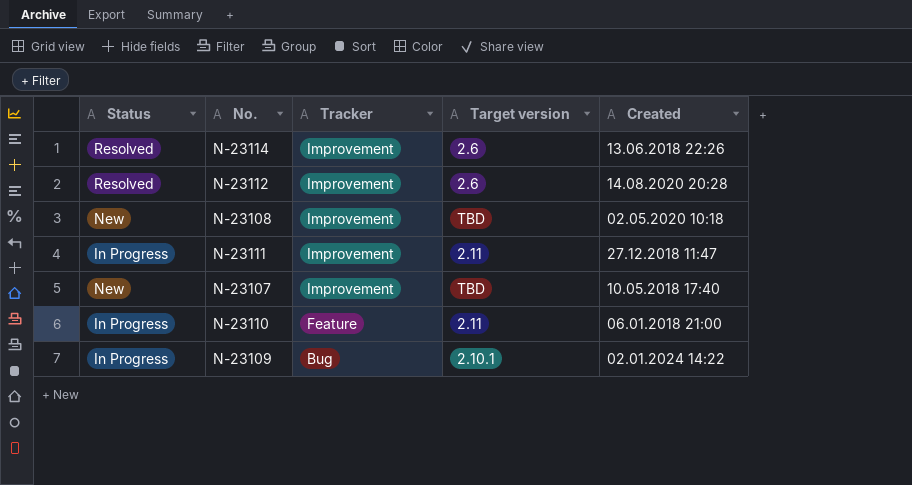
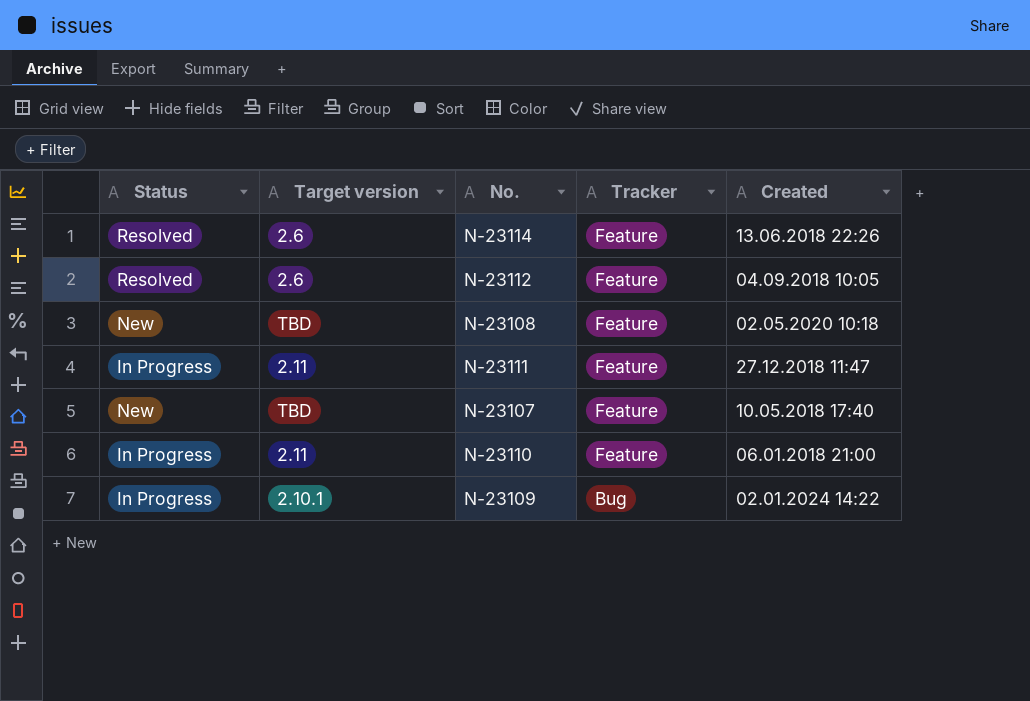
column Target version | position: 4 -> 2
N-23114 | Tracker: Improvement -> Feature
N-23112 | Tracker: Improvement -> Feature
N-23112 | Created: 14.08.2020 20:28 -> 04.09.2018 10:05
N-23108 | Tracker: Improvement -> Feature
N-23111 | Tracker: Improvement -> Feature
N-23107 | Tracker: Improvement -> Feature

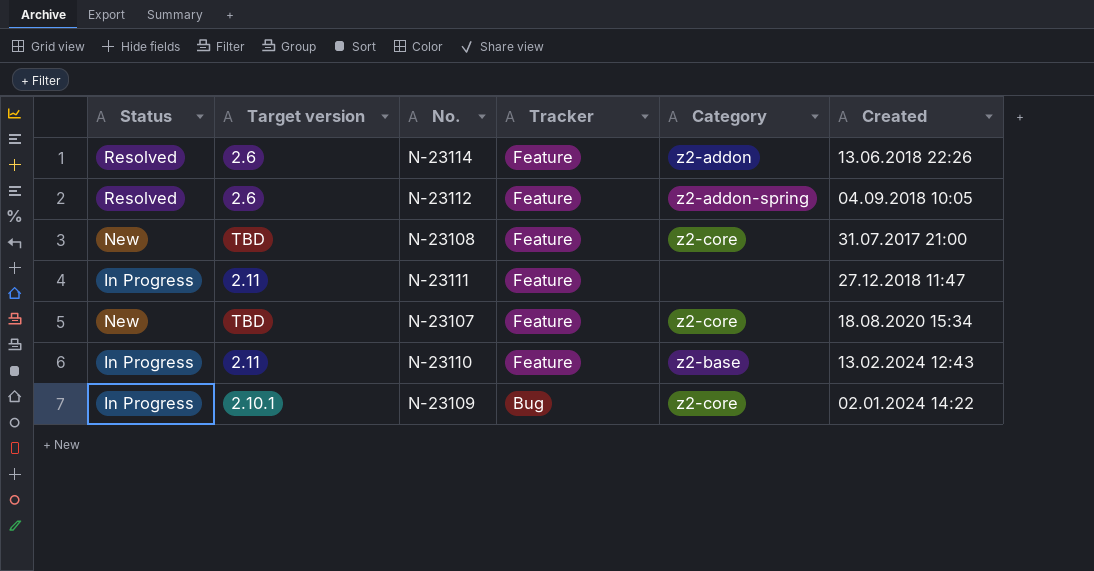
column Category | position: none -> 5
N-23108 | Created: 02.05.2020 10:18 -> 31.07.2017 21:00
N-23107 | Created: 10.05.2018 17:40 -> 18.08.2020 15:34
N-23110 | Created: 06.01.2018 21:00 -> 13.02.2024 12:43

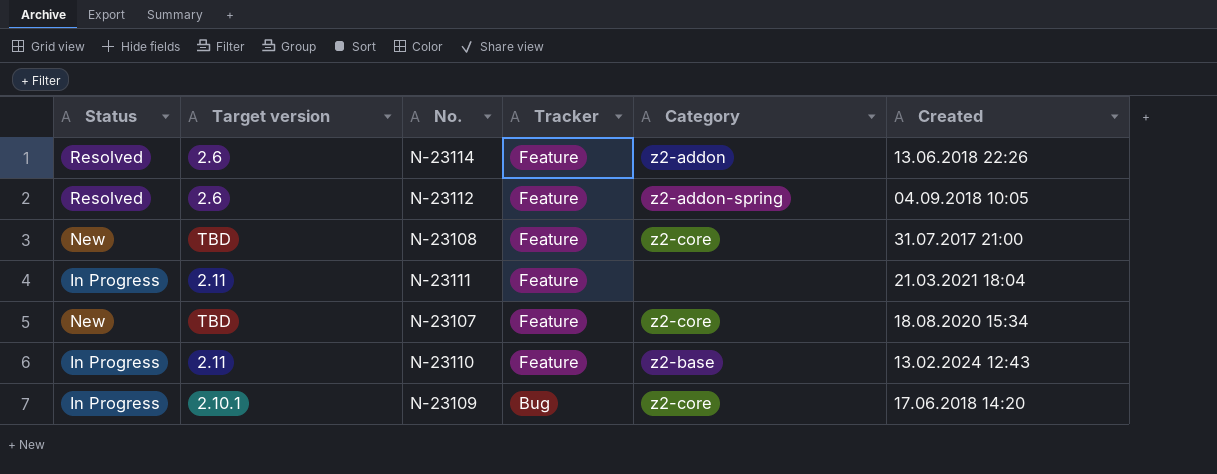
N-23111 | Created: 27.12.2018 11:47 -> 21.03.2021 18:04
N-23109 | Created: 02.01.2024 14:22 -> 17.06.2018 14:20

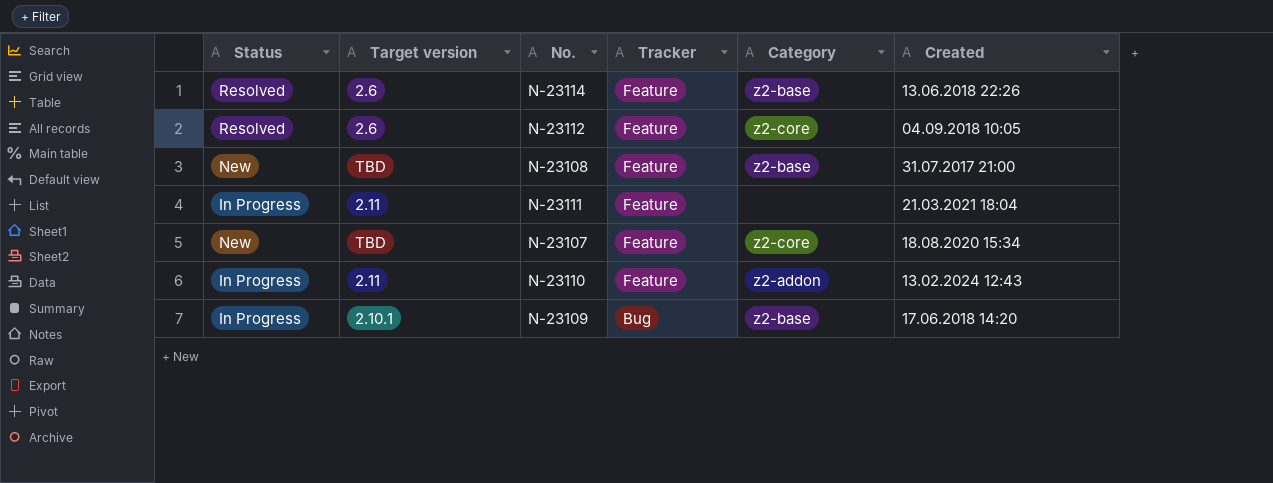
N-23114 | Category: z2-addon -> z2-base
N-23112 | Category: z2-addon-spring -> z2-core
N-23108 | Category: z2-core -> z2-base
N-23110 | Category: z2-base -> z2-addon
N-23109 | Category: z2-core -> z2-base

